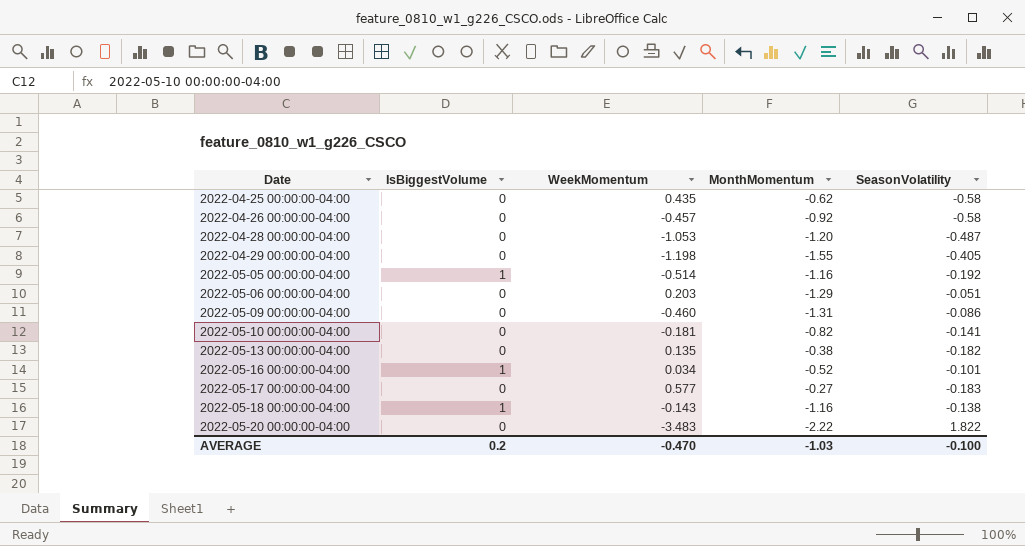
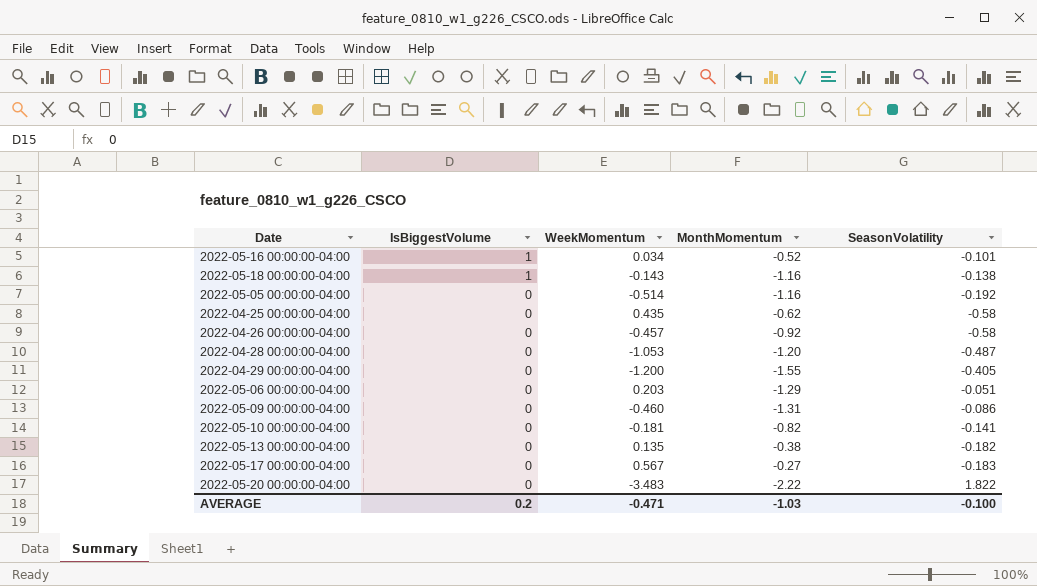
row order: Date ascending -> IsBiggestVolume descending
2022-05-05 00:00:00-04:00 | IsBiggestVolume: 1 -> 0
2022-04-29 00:00:00-04:00 | WeekMomentum: -1.198 -> -1.200
2022-05-17 00:00:00-04:00 | WeekMomentum: 0.577 -> 0.567
AVERAGE | WeekMomentum: -0.470 -> -0.471

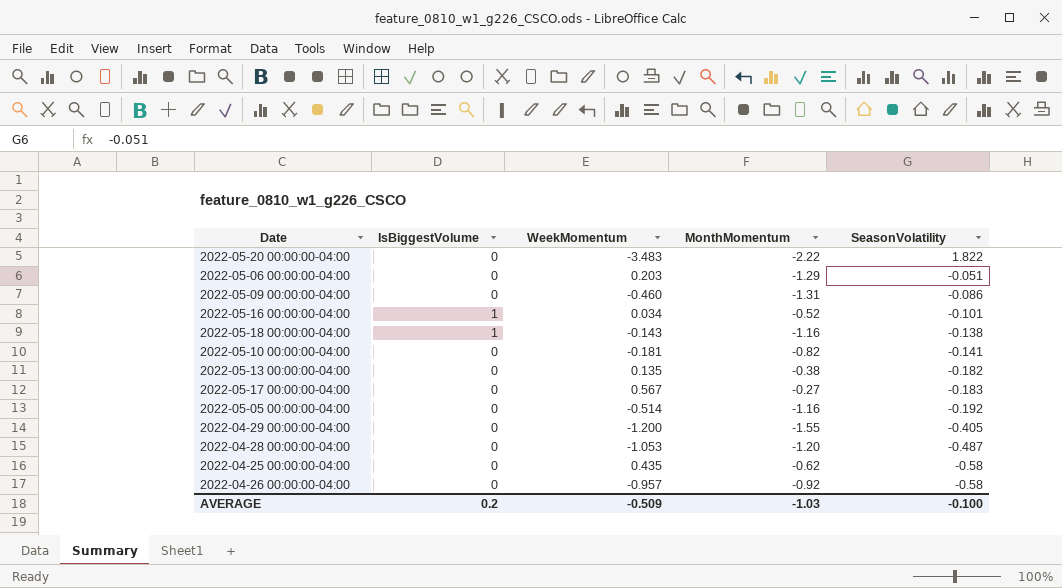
row order: IsBiggestVolume descending -> SeasonVolatility descending
2022-04-26 00:00:00-04:00 | WeekMomentum: -0.457 -> -0.957
AVERAGE | WeekMomentum: -0.471 -> -0.509

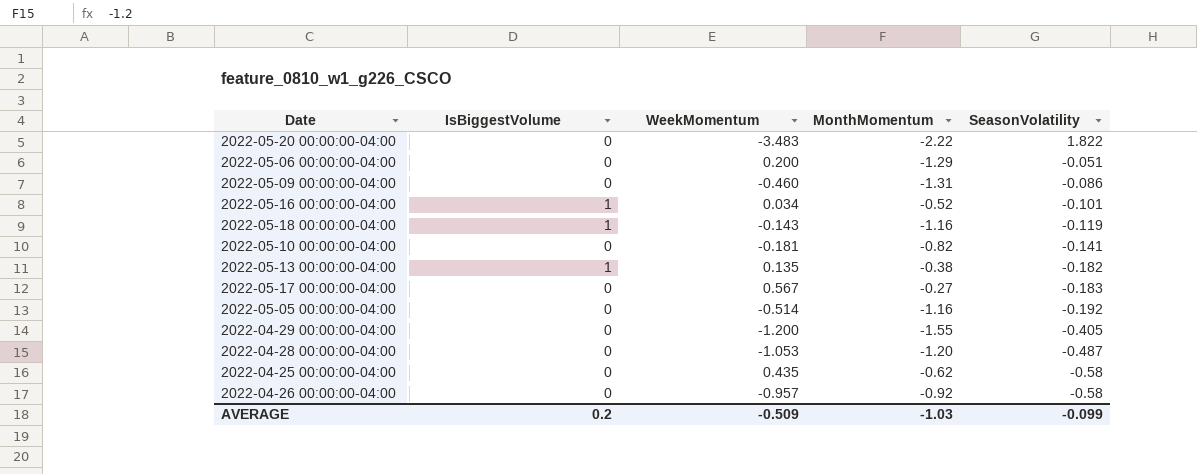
2022-05-06 00:00:00-04:00 | WeekMomentum: 0.203 -> 0.200
2022-05-18 00:00:00-04:00 | SeasonVolatility: -0.138 -> -0.119
2022-05-13 00:00:00-04:00 | IsBiggestVolume: 0 -> 1
AVERAGE | SeasonVolatility: -0.100 -> -0.099

